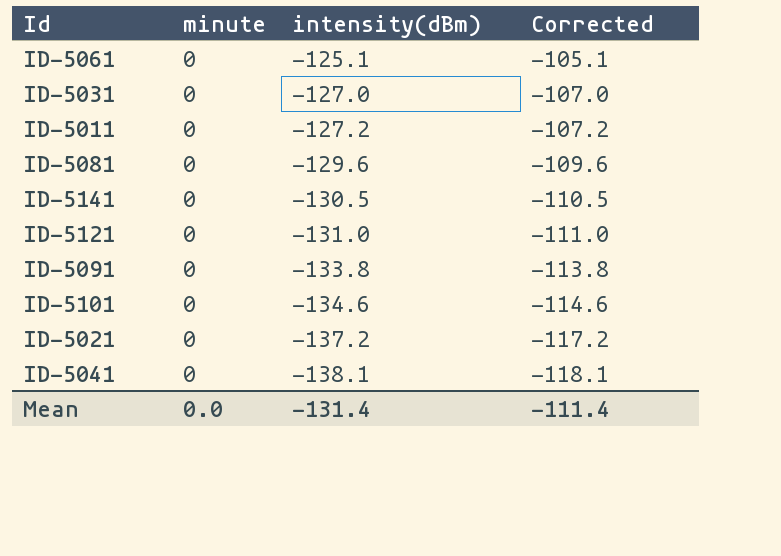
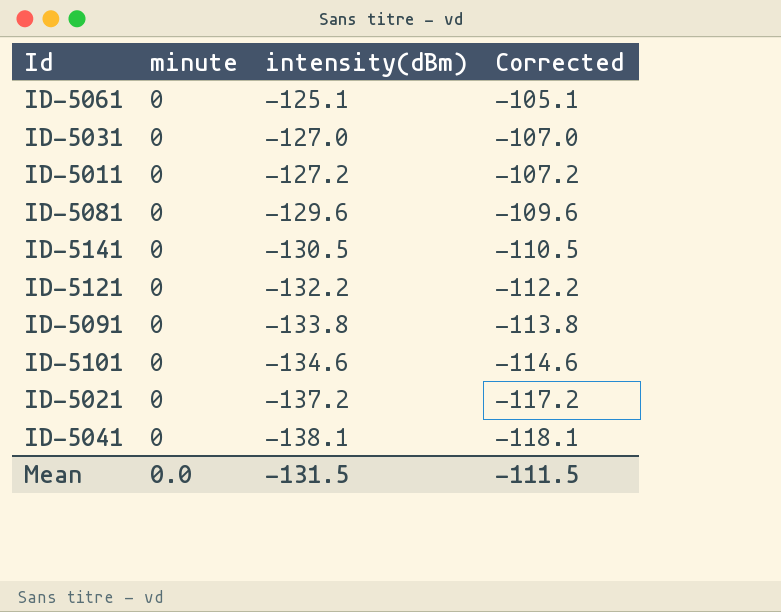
ID-5121 | intensity(dBm): -131.0 -> -132.2
ID-5121 | Corrected: -111.0 -> -112.2
Mean | intensity(dBm): -131.4 -> -131.5
Mean | Corrected: -111.4 -> -111.5

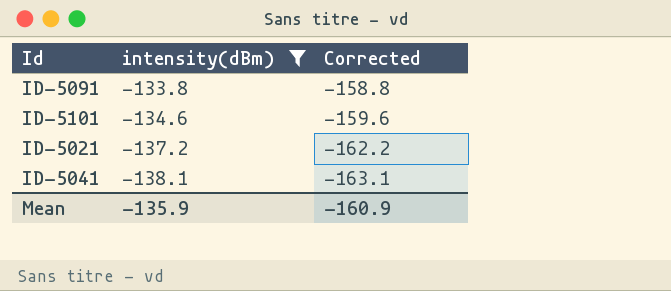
filter: none -> intensity(dBm) <= -133.8
column minute | position: 2 -> none
column Corrected | formula: [intensity(dBm)] + 20 -> [intensity(dBm)] - 25
Mean | intensity(dBm): -131.5 -> -135.9
Mean | Corrected: -111.5 -> -160.9

